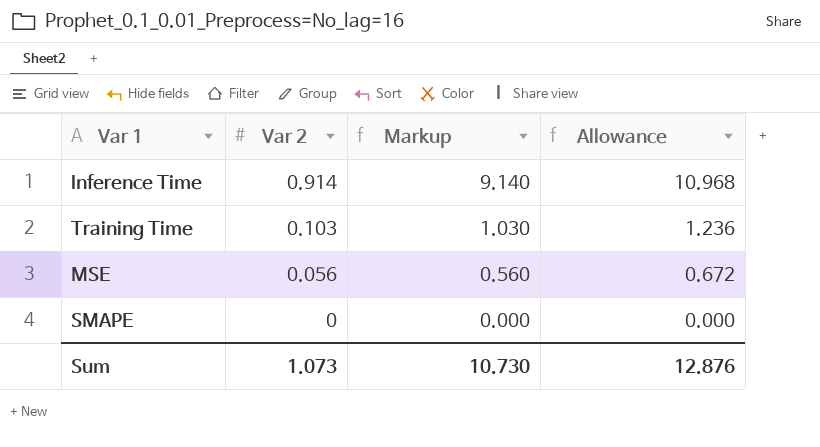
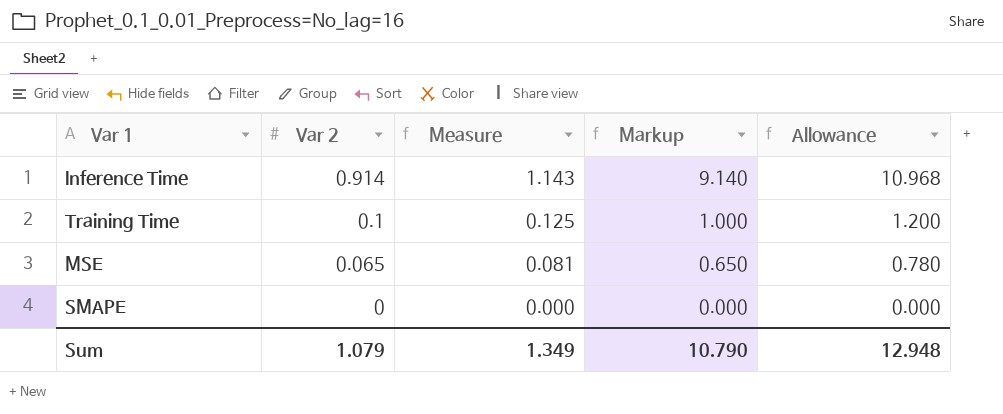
column Measure | formula: none -> [Var 2] * 1.25
Training Time | Var 2: 0.103 -> 0.1
Training Time | Markup: 1.030 -> 1.000
Training Time | Allowance: 1.236 -> 1.200
MSE | Var 2: 0.056 -> 0.065
MSE | Markup: 0.560 -> 0.650
MSE | Allowance: 0.672 -> 0.780
Sum | Var 2: 1.073 -> 1.079
Sum | Markup: 10.730 -> 10.790
Sum | Allowance: 12.876 -> 12.948

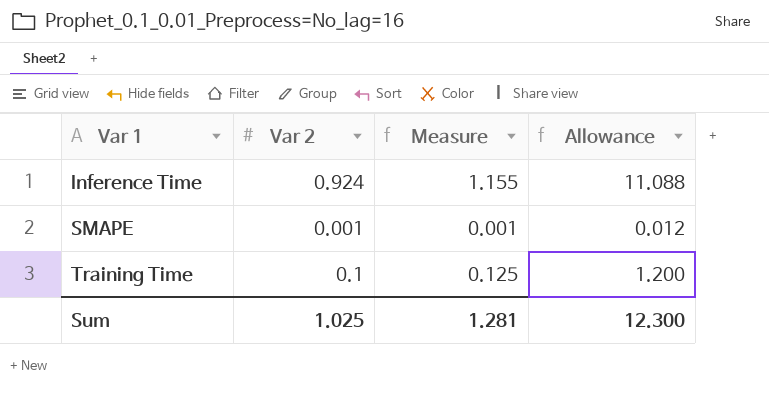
row order: Var 2 descending -> Var 1 ascending
column Markup | formula: [Var 2] * 10 -> none
row MSE: 0.065 | 0.081 | 0.650 | 0.780 -> none
Inference Time | Var 2: 0.914 -> 0.924
Inference Time | Measure: 1.143 -> 1.155
Inference Time | Allowance: 10.968 -> 11.088
SMAPE | Var 2: 0 -> 0.001
SMAPE | Measure: 0.000 -> 0.001
SMAPE | Allowance: 0.000 -> 0.012
Sum | Var 2: 1.079 -> 1.025
Sum | Measure: 1.349 -> 1.281
Sum | Allowance: 12.948 -> 12.300

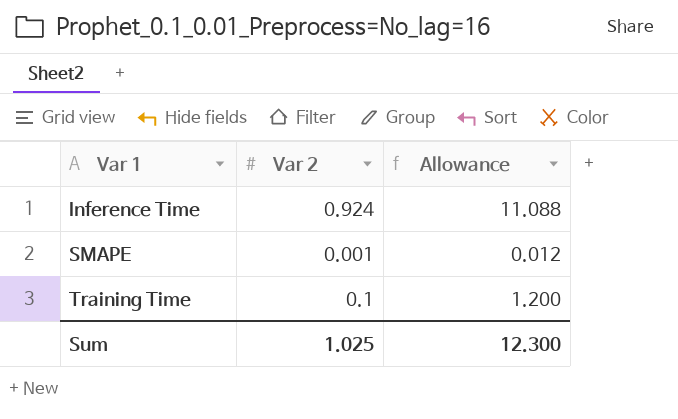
column Measure | formula: [Var 2] * 1.25 -> none

